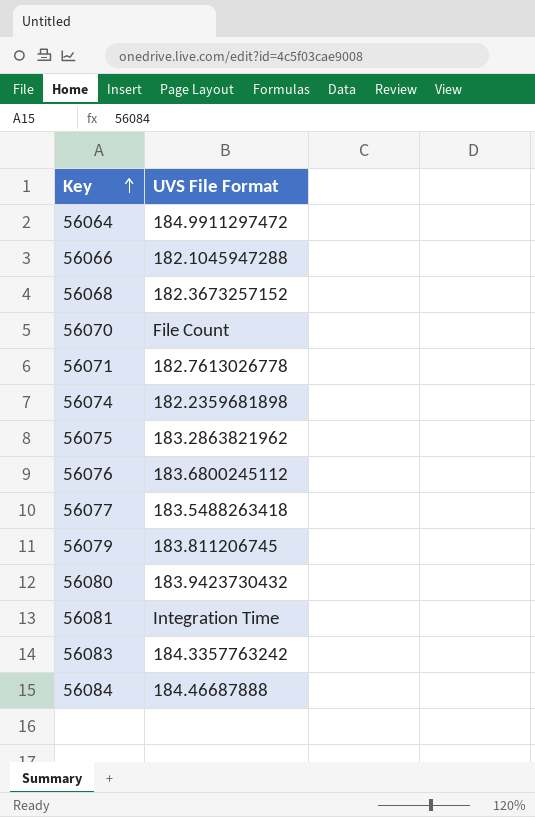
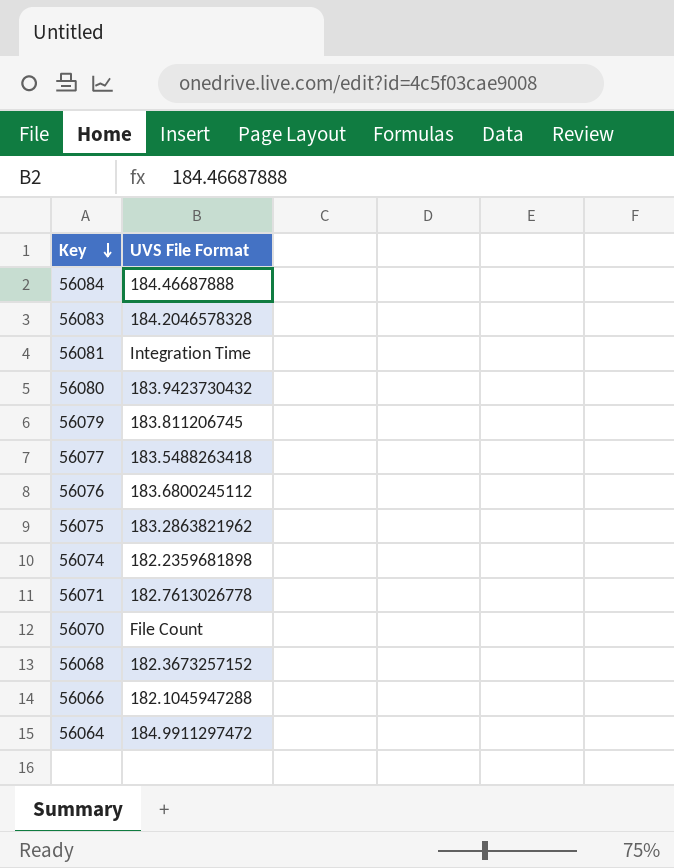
row order: Key ascending -> Key descending
56083 | UVS File Format: 184.3357763242 -> 184.2046578328

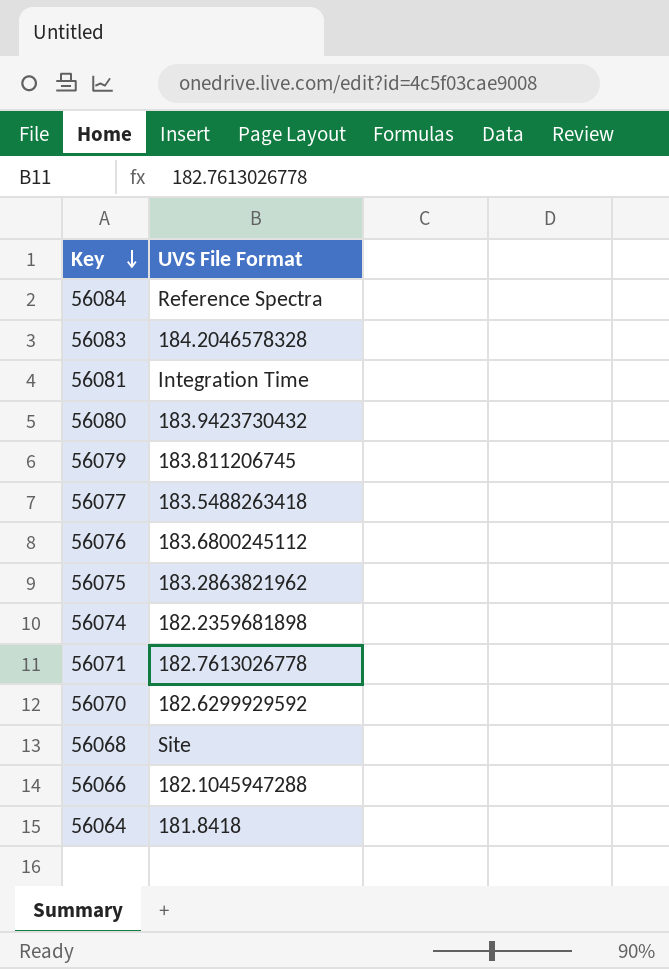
56084 | UVS File Format: 184.46687888 -> Reference Spectra
56070 | UVS File Format: File Count -> 182.6299929592
56068 | UVS File Format: 182.3673257152 -> Site
56064 | UVS File Format: 184.9911297472 -> 181.8418

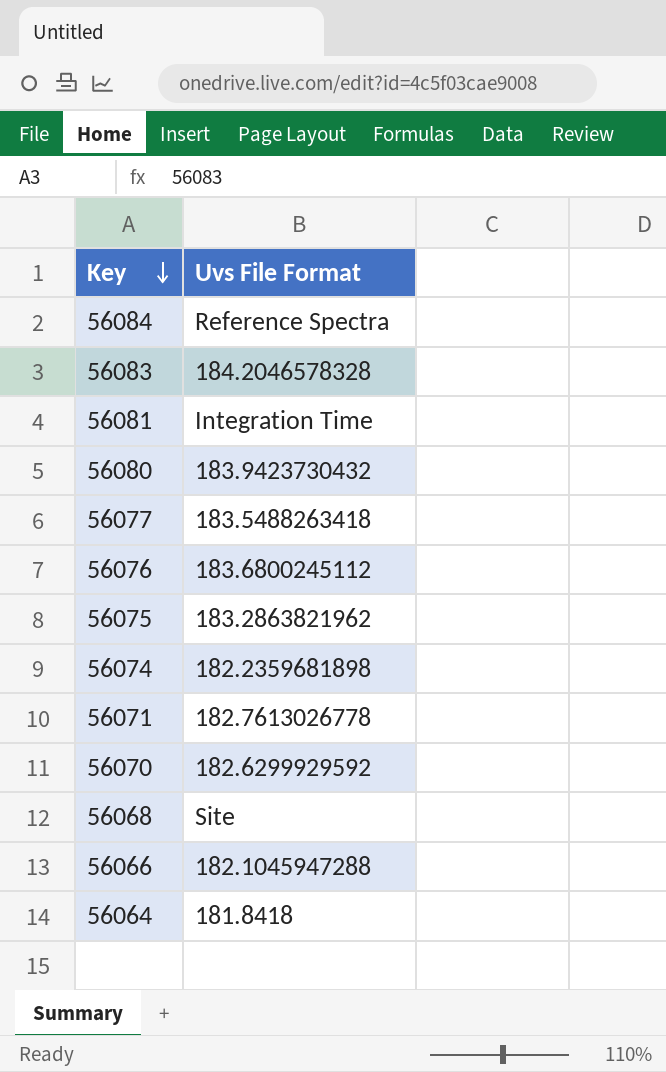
column name: UVS File Format -> Uvs File Format
row 56079: 183.811206745 -> none

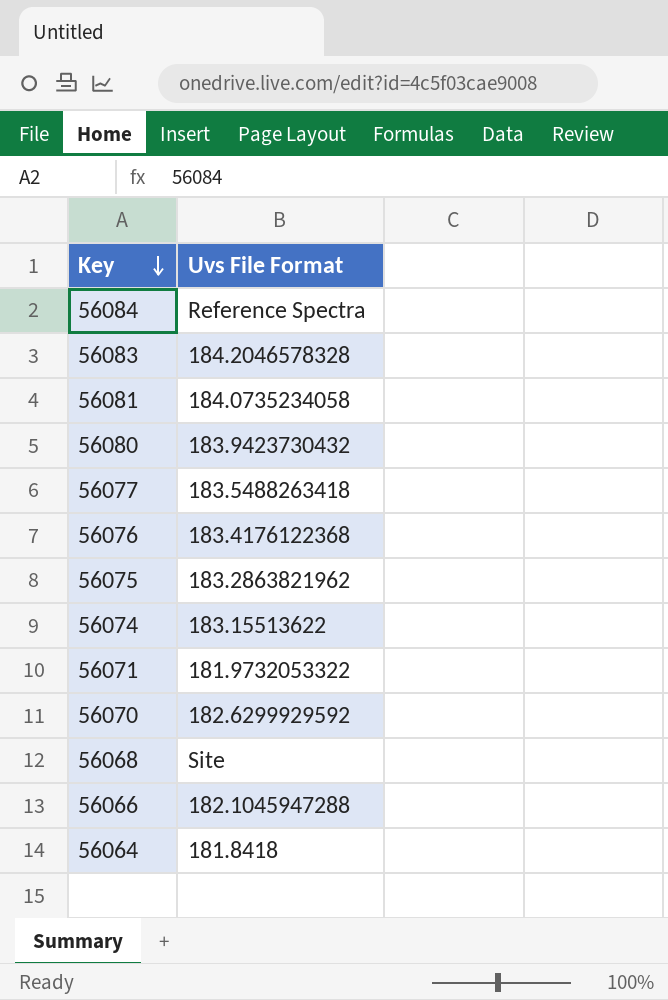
56081 | Uvs File Format: Integration Time -> 184.0735234058
56076 | Uvs File Format: 183.6800245112 -> 183.4176122368
56074 | Uvs File Format: 182.2359681898 -> 183.15513622
56071 | Uvs File Format: 182.7613026778 -> 181.9732053322

